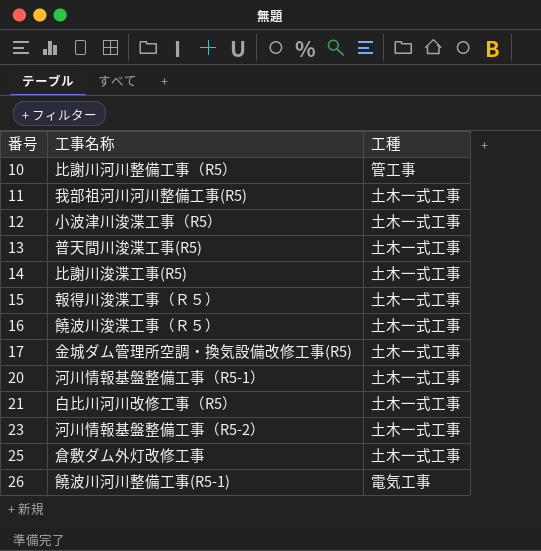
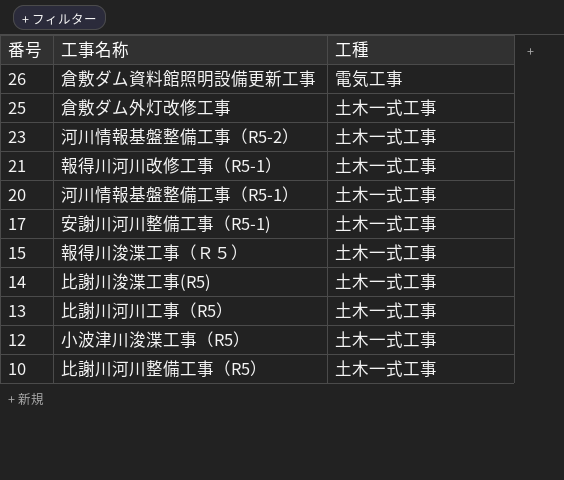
row order: 番号 ascending -> 番号 descending
row 11: 我部祖河川河川整備工事(R5) | 土木一式工事 -> none
row 16: 饒波川浚渫工事（Ｒ５） | 土木一式工事 -> none
26 | 工事名称: 饒波川河川整備工事(R5-1) -> 倉敷ダム資料館照明設備更新工事
21 | 工事名称: 白比川河川改修工事（R5） -> 報得川河川改修工事（R5-1）
17 | 工事名称: 金城ダム管理所空調・換気設備改修工事(R5) -> 安謝川河川整備工事（R5-1)
13 | 工事名称: 普天間川浚渫工事(R5) -> 比謝川河川工事（R5）
10 | 工種: 管工事 -> 土木一式工事

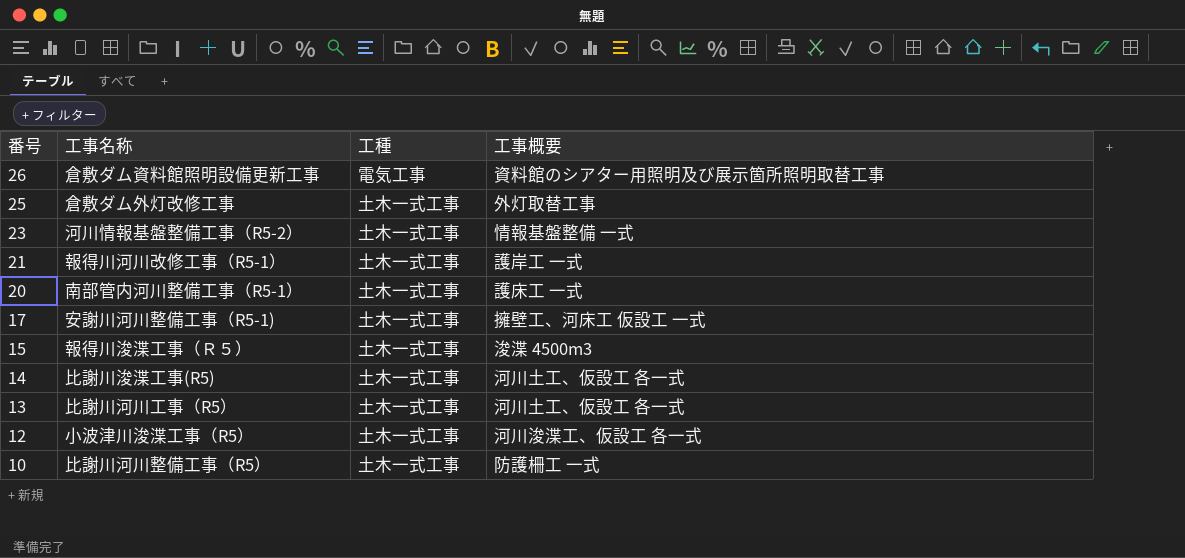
column 工事概要 | position: none -> 4
20 | 工事名称: 河川情報基盤整備工事（R5-1） -> 南部管内河川整備工事（R5-1）

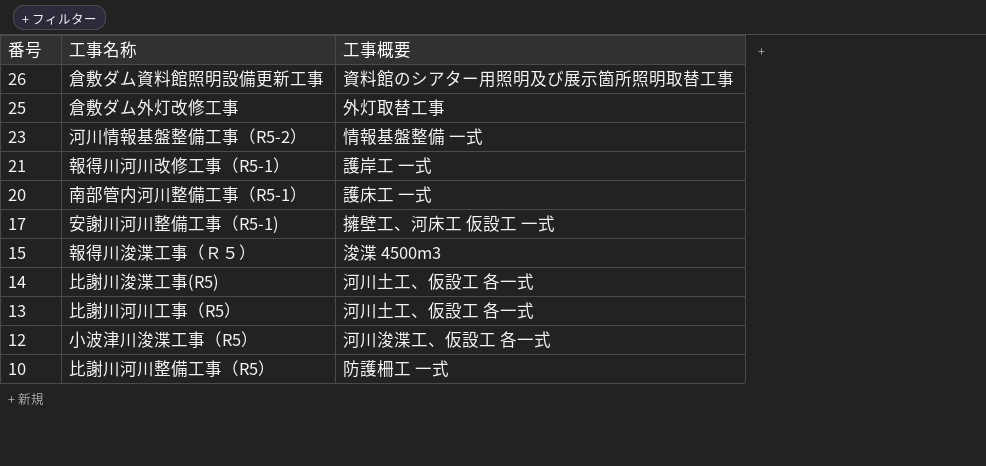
column 工種 | position: 3 -> none

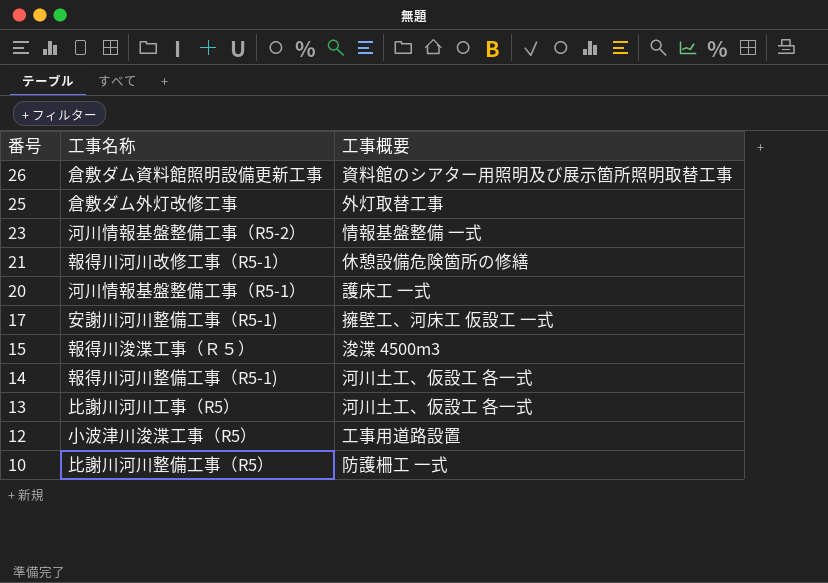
21 | 工事概要: 護岸工 一式 -> 休憩設備危険箇所の修繕
20 | 工事名称: 南部管内河川整備工事（R5-1） -> 河川情報基盤整備工事（R5-1）
14 | 工事名称: 比謝川浚渫工事(R5) -> 報得川河川整備工事（R5-1)
12 | 工事概要: 河川浚渫工、仮設工 各一式 -> 工事用道路設置

